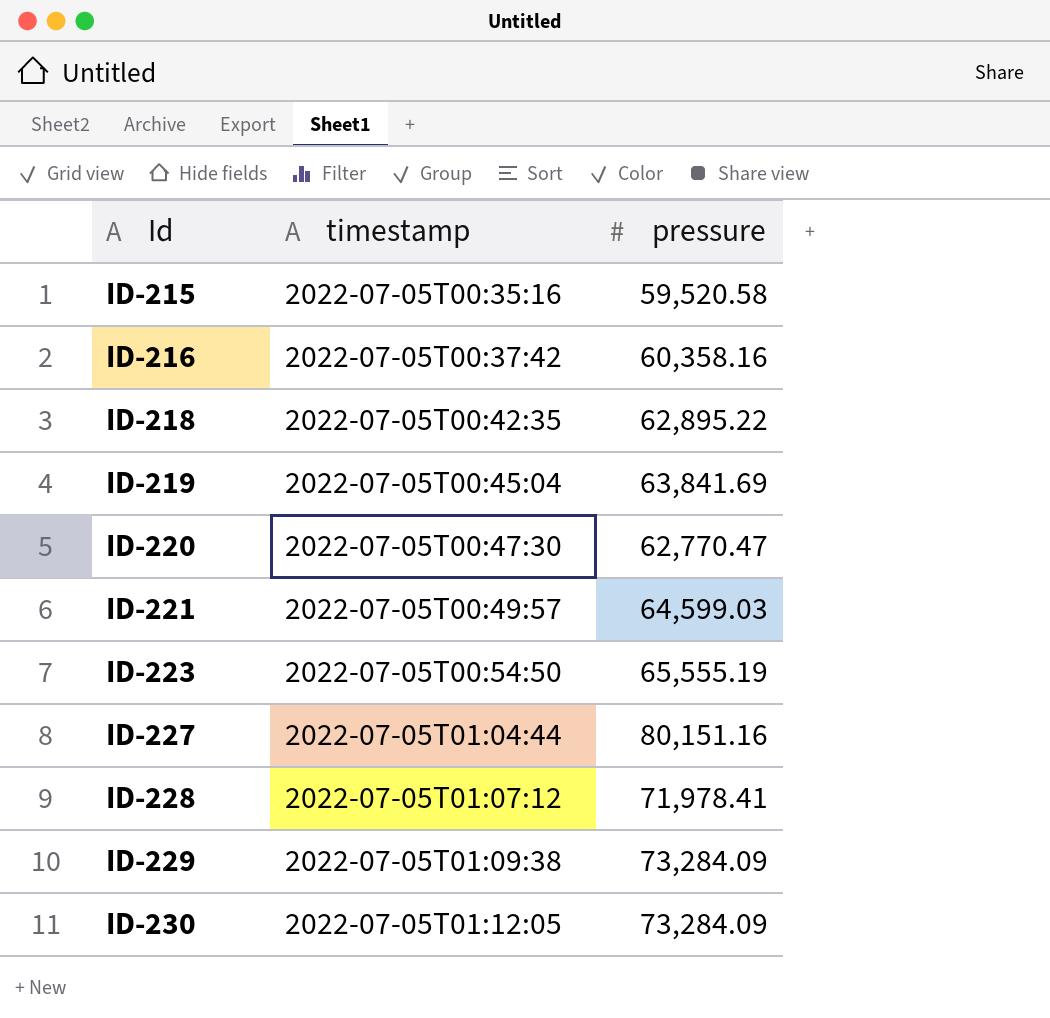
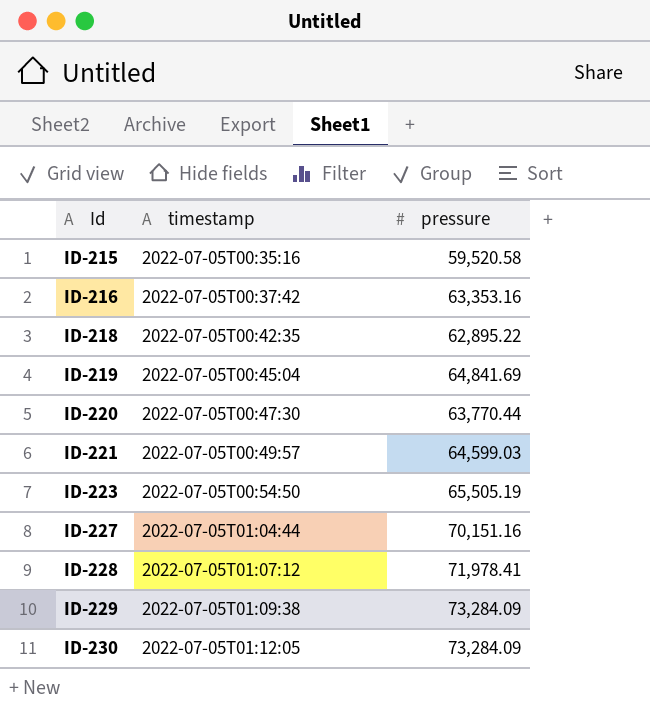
ID-216 | pressure: 60,358.16 -> 63,353.16
ID-219 | pressure: 63,841.69 -> 64,841.69
ID-220 | pressure: 62,770.47 -> 63,770.44
ID-223 | pressure: 65,555.19 -> 65,505.19
ID-227 | pressure: 80,151.16 -> 70,151.16

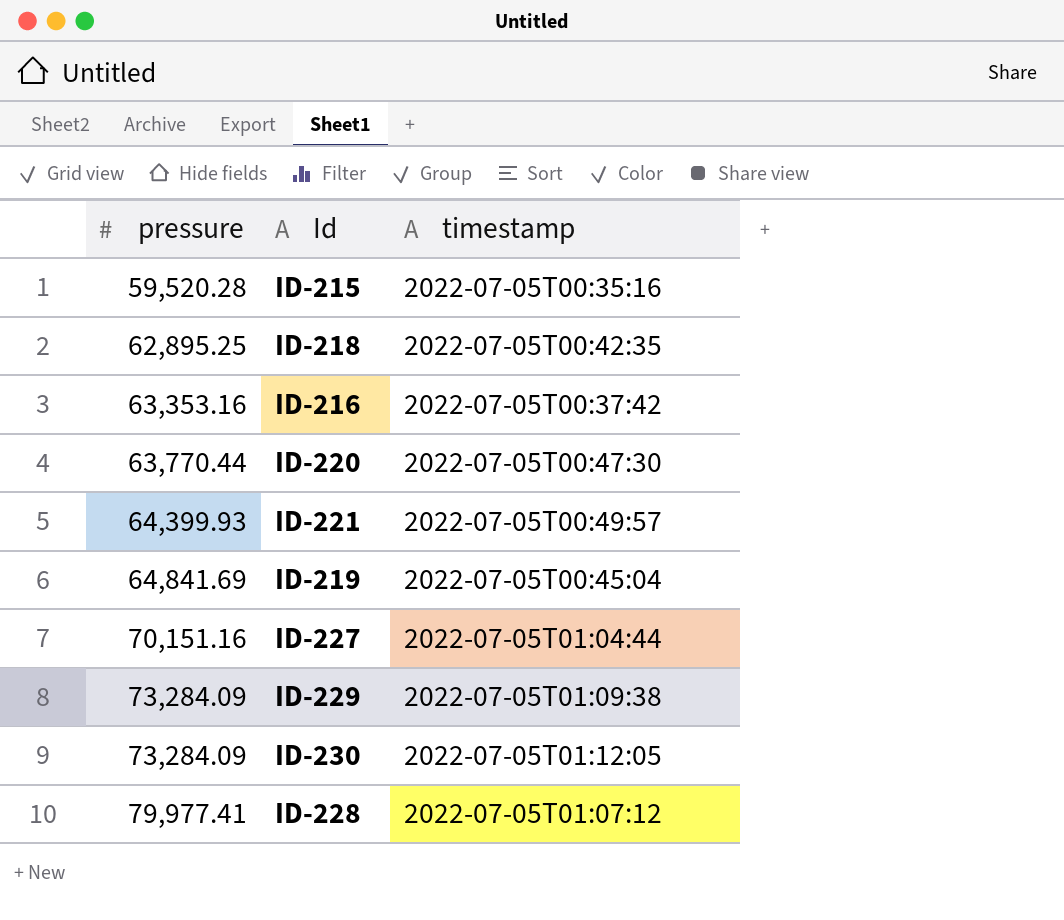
row order: Id ascending -> pressure ascending
column pressure | position: 3 -> 1
row ID-223: 2022-07-05T00:54:50 | 65,505.19 -> none
ID-215 | pressure: 59,520.58 -> 59,520.28
ID-218 | pressure: 62,895.22 -> 62,895.25
ID-221 | pressure: 64,599.03 -> 64,399.93
ID-228 | pressure: 71,978.41 -> 79,977.41

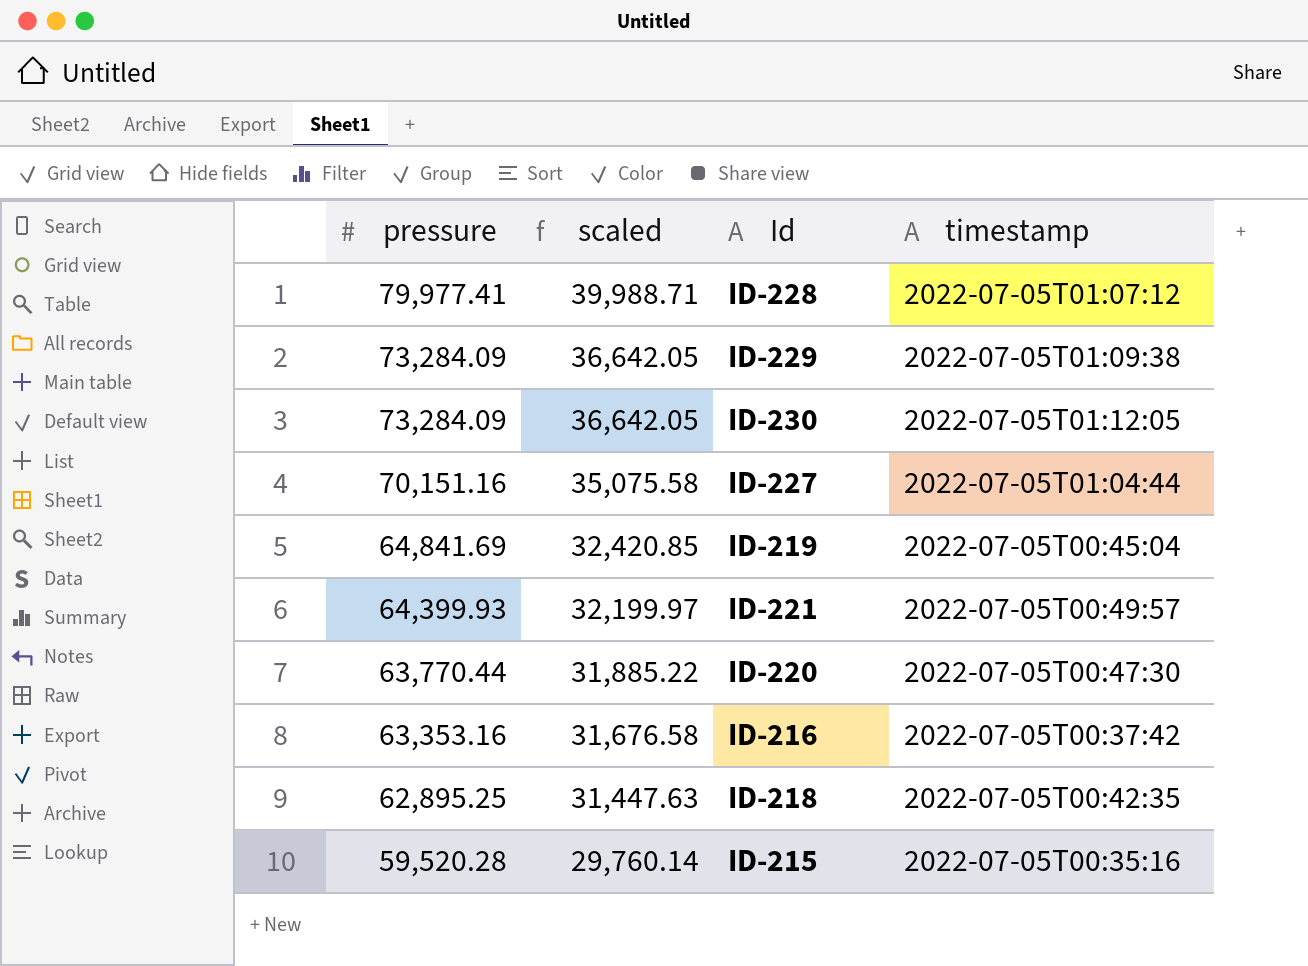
row order: pressure ascending -> pressure descending
column scaled | formula: none -> [pressure] * 0.5

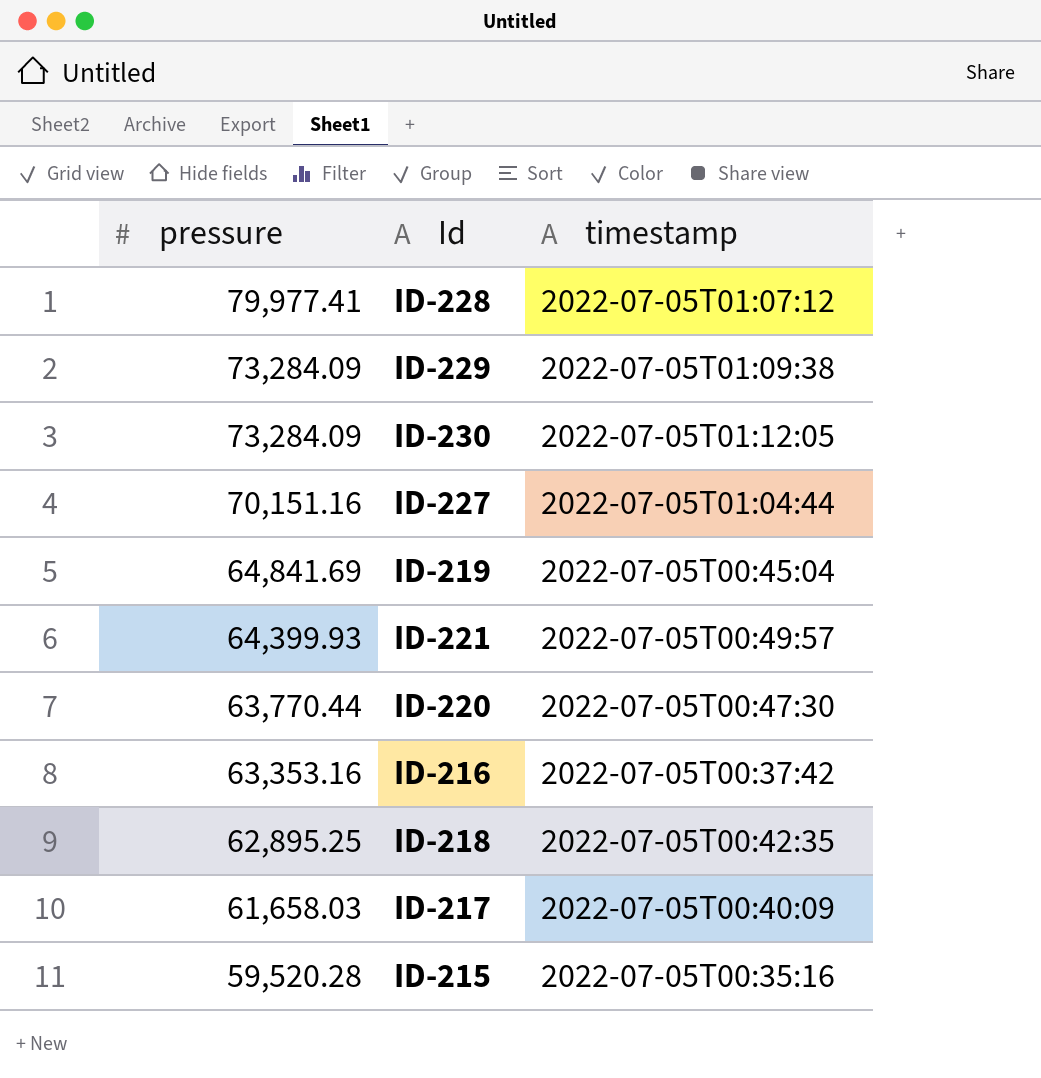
column scaled | formula: [pressure] * 0.5 -> none
row ID-217: none -> 61,658.03 | 2022-07-05T00:40:09

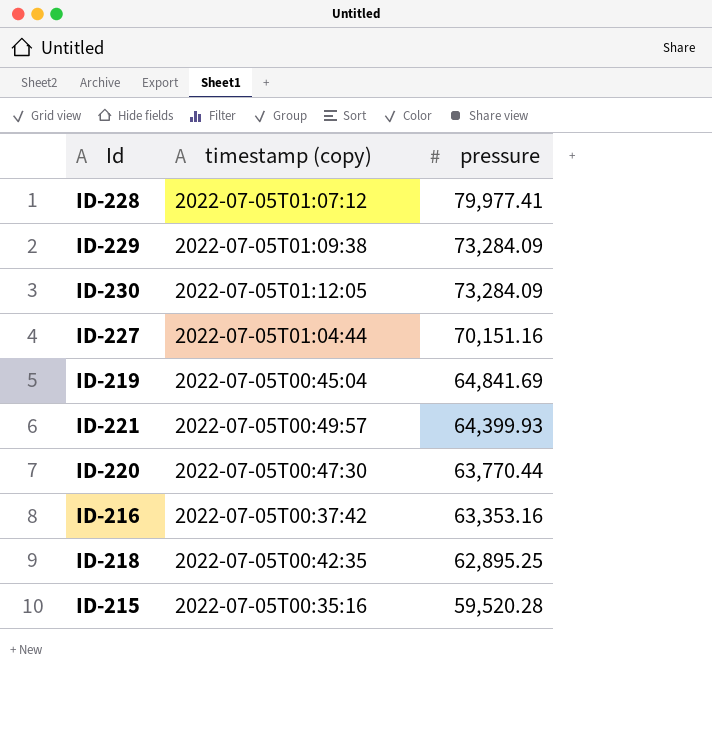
column name: timestamp -> timestamp (copy)
column pressure | position: 1 -> 3
row ID-217: 61,658.03 | 2022-07-05T00:40:09 -> none

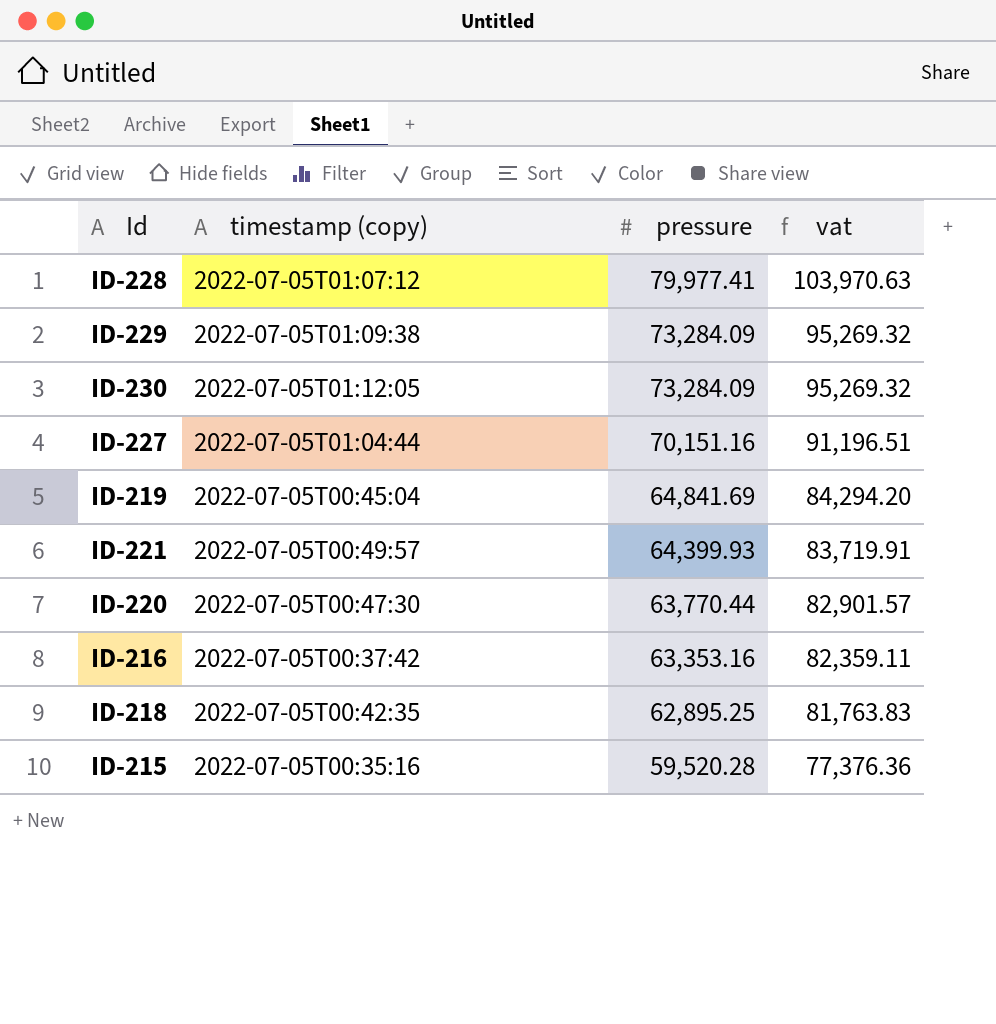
column vat | formula: none -> [pressure] * 1.3

